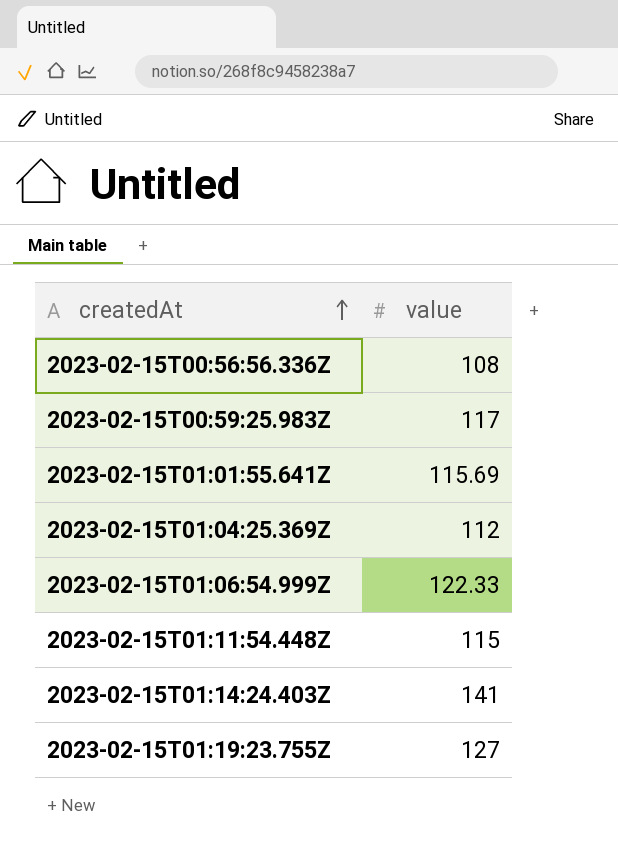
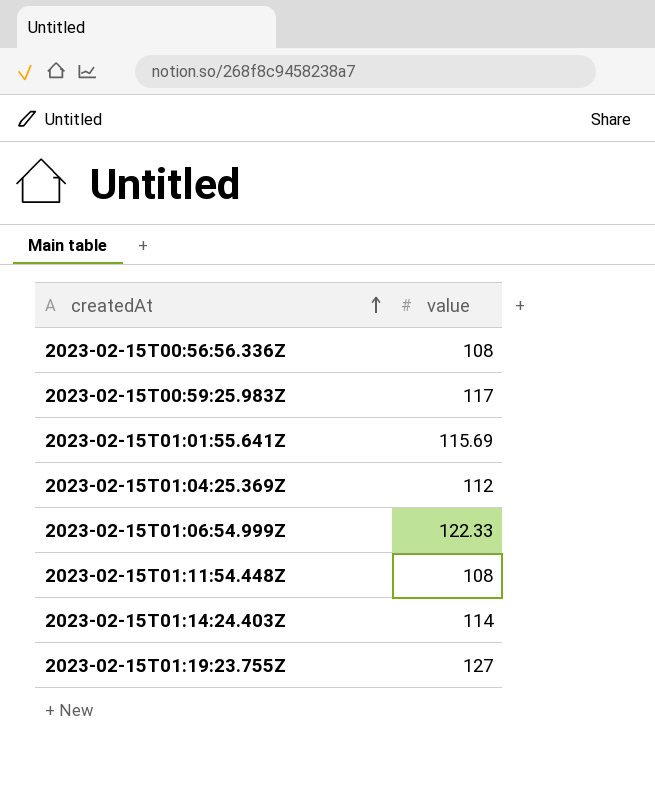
2023-02-15T01:11:54.448Z | value: 115 -> 108
2023-02-15T01:14:24.403Z | value: 141 -> 114

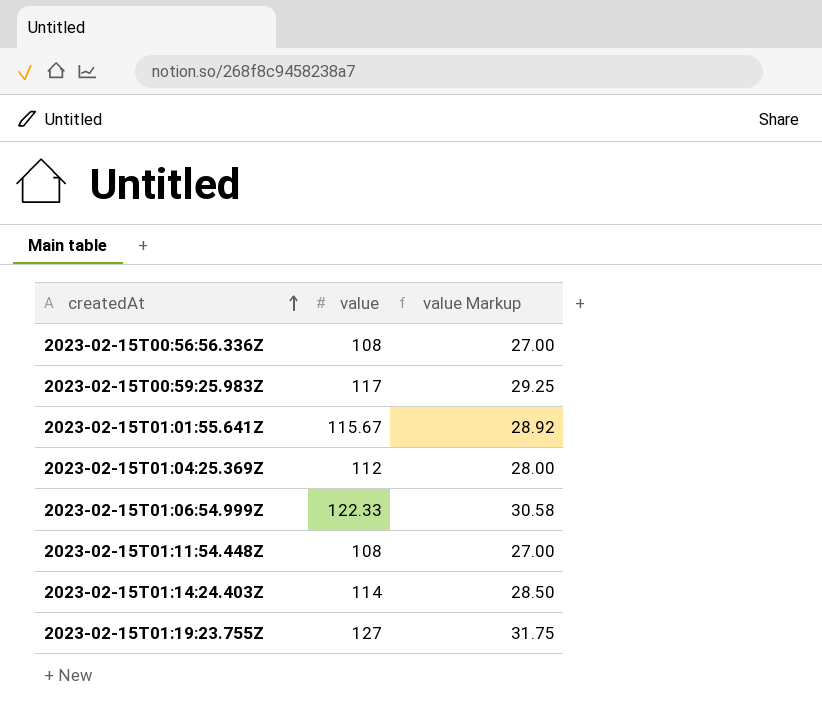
column value Markup | formula: none -> [value] * 0.25
2023-02-15T01:01:55.641Z | value: 115.69 -> 115.67

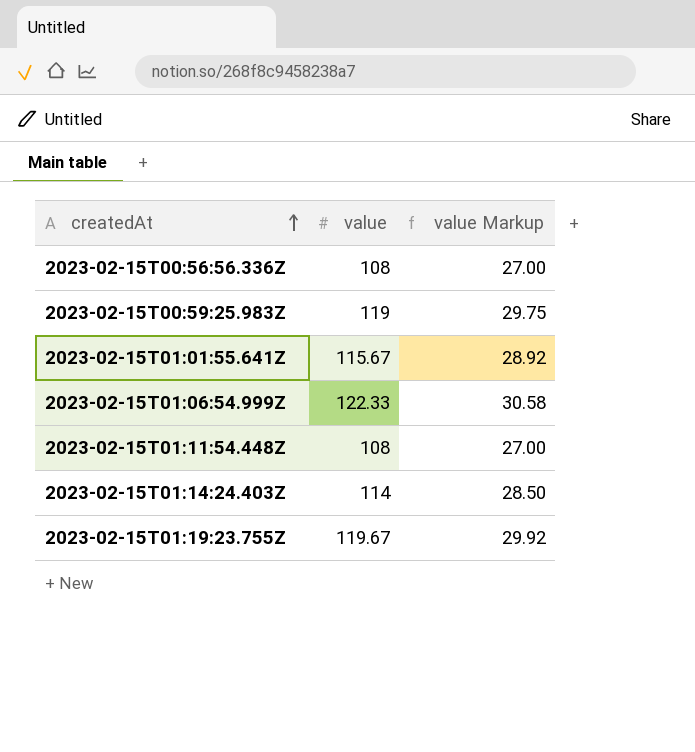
row 2023-02-15T01:04:25.369Z: 112 | 28.00 -> none
2023-02-15T00:59:25.983Z | value: 117 -> 119
2023-02-15T00:59:25.983Z | value Markup: 29.25 -> 29.75
2023-02-15T01:19:23.755Z | value: 127 -> 119.67
2023-02-15T01:19:23.755Z | value Markup: 31.75 -> 29.92

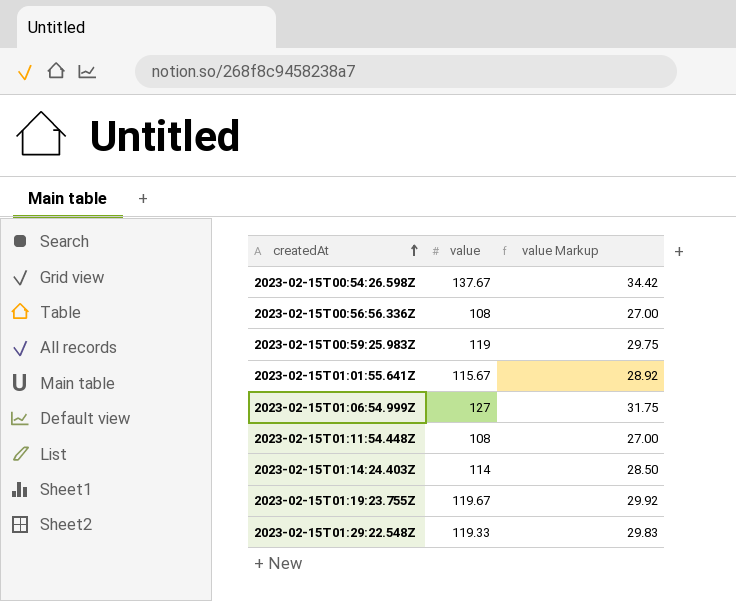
row 2023-02-15T00:54:26.598Z: none -> 137.67 | 34.42
2023-02-15T01:06:54.999Z | value: 122.33 -> 127
2023-02-15T01:06:54.999Z | value Markup: 30.58 -> 31.75
row 2023-02-15T01:29:22.548Z: none -> 119.33 | 29.83

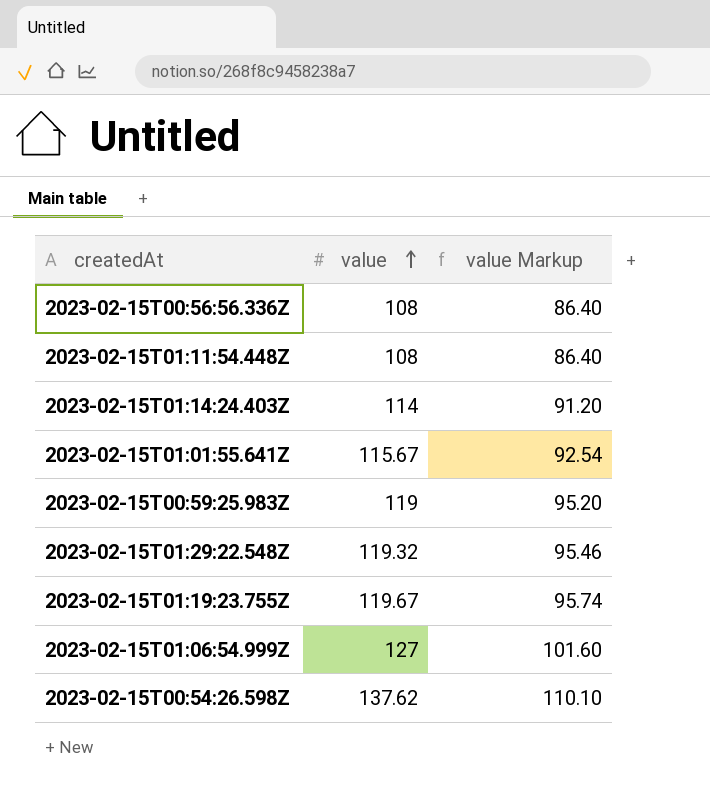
row order: createdAt ascending -> value ascending
column value Markup | formula: [value] * 0.25 -> [value] * 0.8
2023-02-15T01:29:22.548Z | value: 119.33 -> 119.32
2023-02-15T00:54:26.598Z | value: 137.67 -> 137.62

